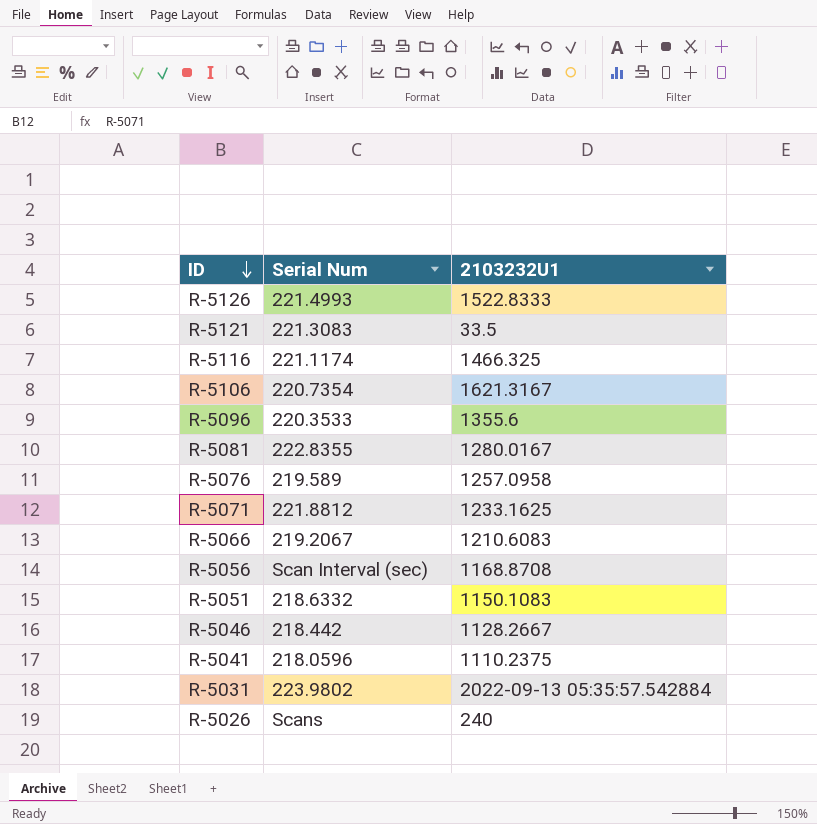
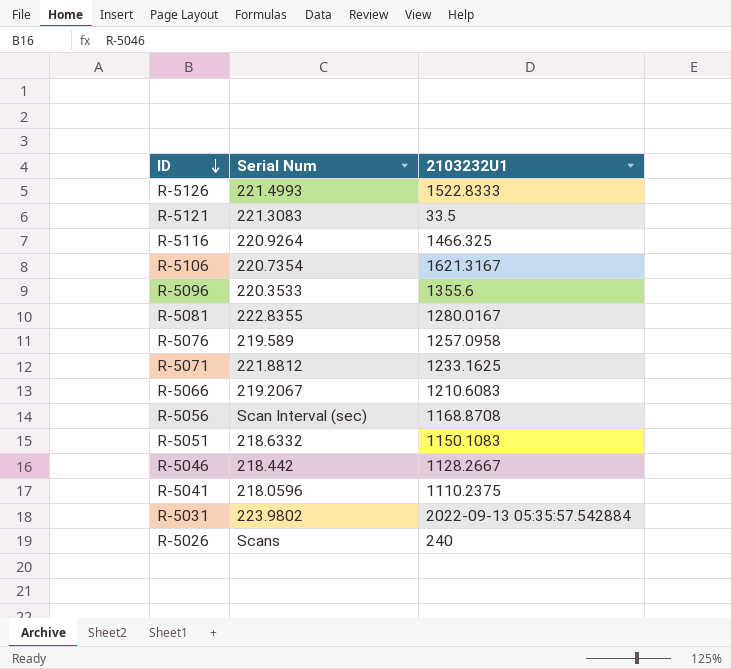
R-5116 | Serial Num: 221.1174 -> 220.9264

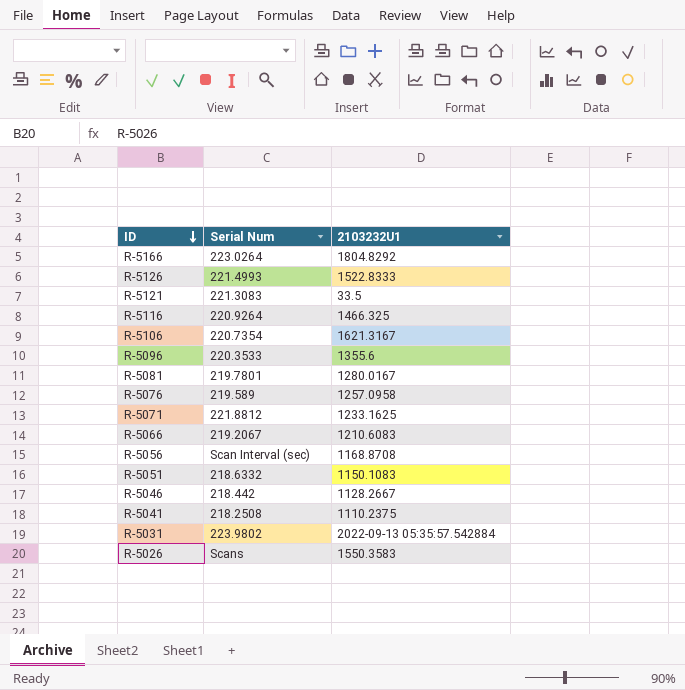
row R-5166: none -> 223.0264 | 1804.8292
R-5081 | Serial Num: 222.8355 -> 219.7801
R-5041 | Serial Num: 218.0596 -> 218.2508
R-5026 | 2103232U1: 240 -> 1550.3583

